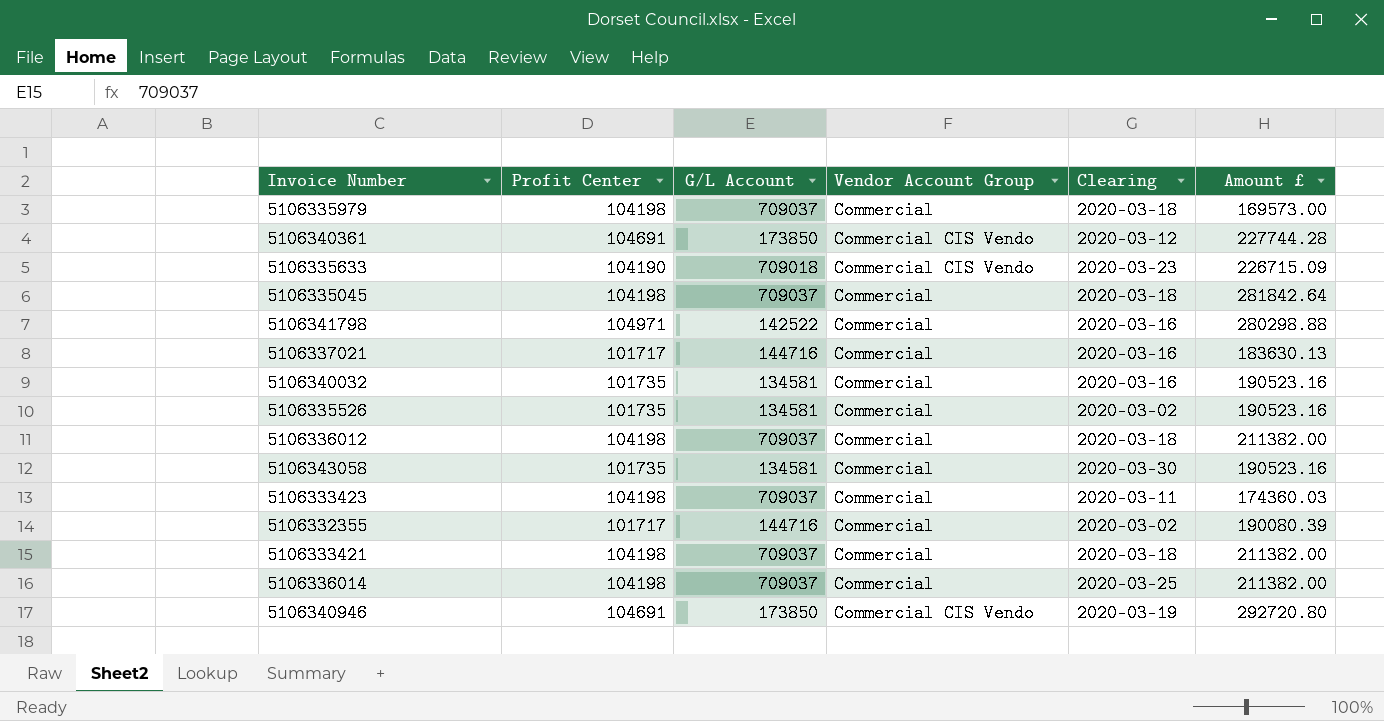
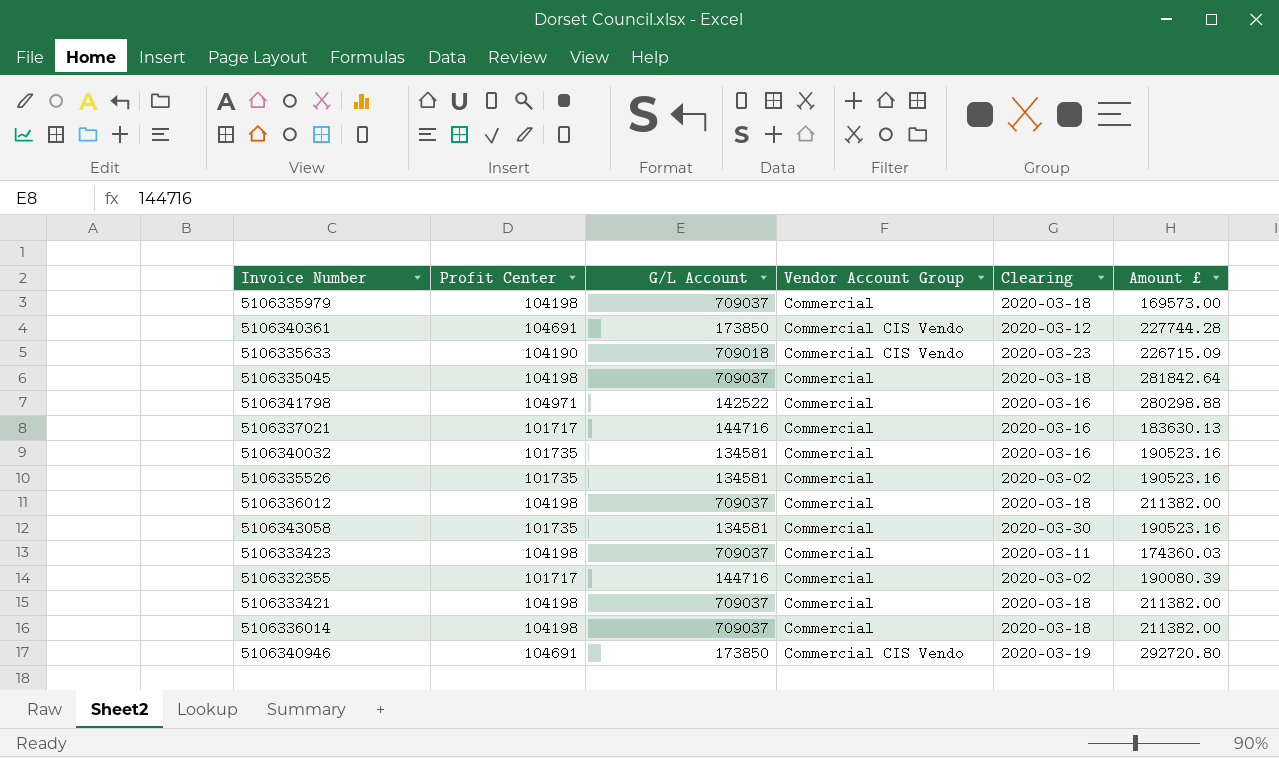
5106336014 | Clearing: 2020-03-25 -> 2020-03-18

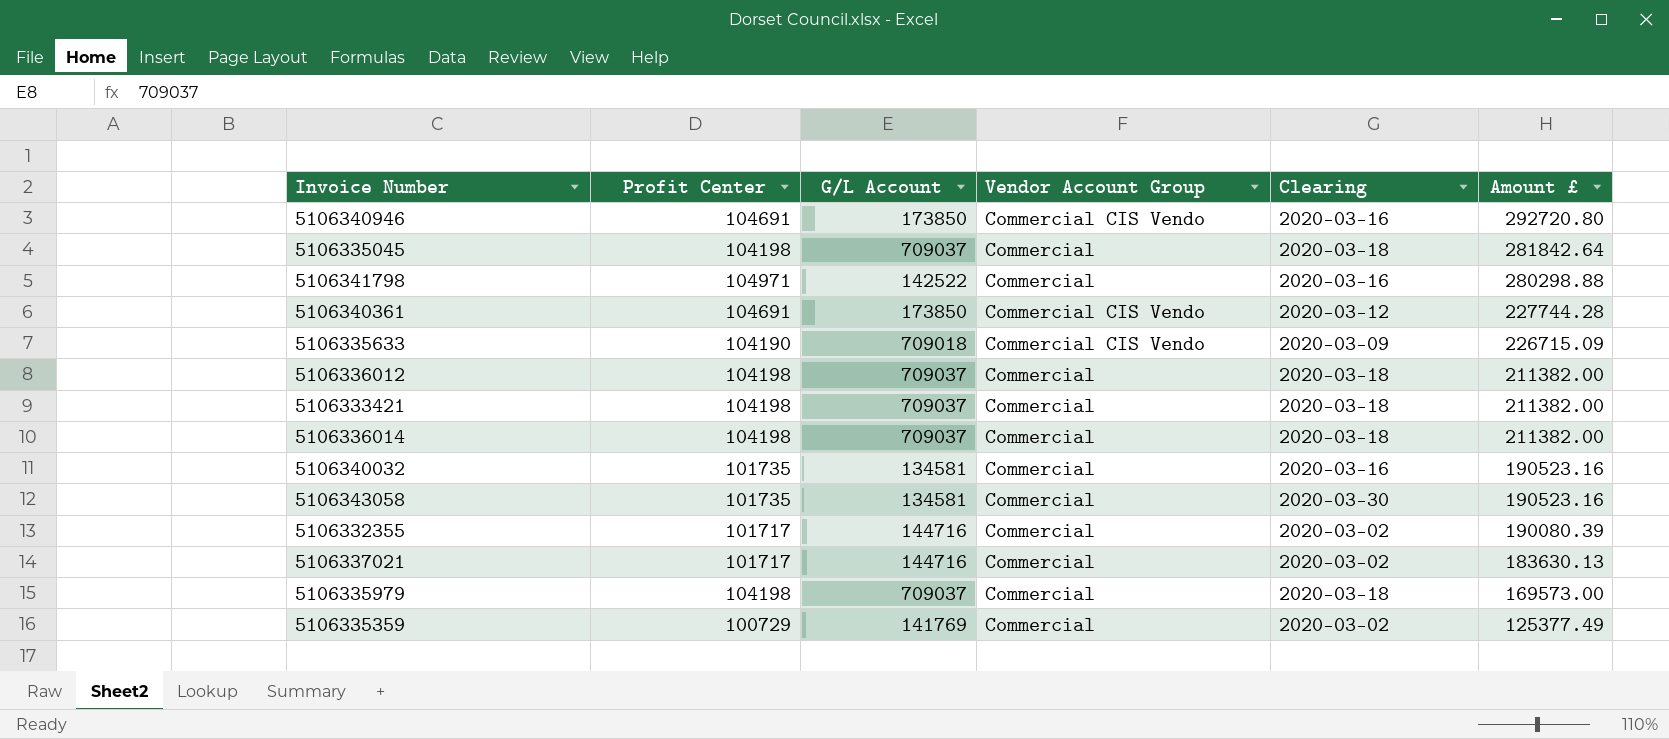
row order: none -> Amount £ descending
row 5106335526: 101735 | 134581 | Commercial | 2020-03-02 | 190523.16 -> none
row 5106333423: 104198 | 709037 | Commercial | 2020-03-11 | 174360.03 -> none
5106340946 | Clearing: 2020-03-19 -> 2020-03-16
5106335633 | Clearing: 2020-03-23 -> 2020-03-09
5106337021 | Clearing: 2020-03-16 -> 2020-03-02
row 5106335359: none -> 100729 | 141769 | Commercial | 2020-03-02 | 125377.49

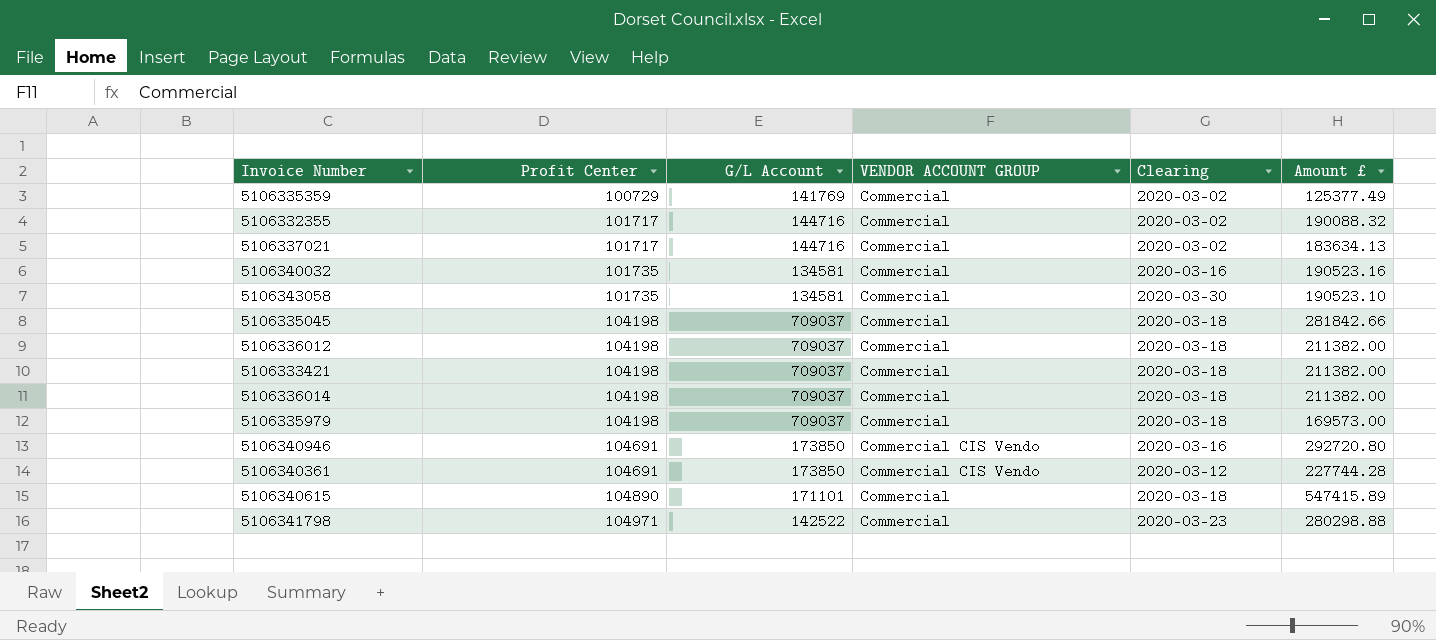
row order: Amount £ descending -> Profit Center ascending
column name: Vendor Account Group -> VENDOR ACCOUNT GROUP
row 5106335633: 104190 | 709018 | Commercial CIS Vendo | 2020-03-09 | 226715.09 -> none
5106332355 | Amount £: 190080.39 -> 190088.32
5106337021 | Amount £: 183630.13 -> 183634.13
5106343058 | Amount £: 190523.16 -> 190523.10
5106335045 | Amount £: 281842.64 -> 281842.66
row 5106340615: none -> 104890 | 171101 | Commercial | 2020-03-18 | 547415.89
5106341798 | Clearing: 2020-03-16 -> 2020-03-23

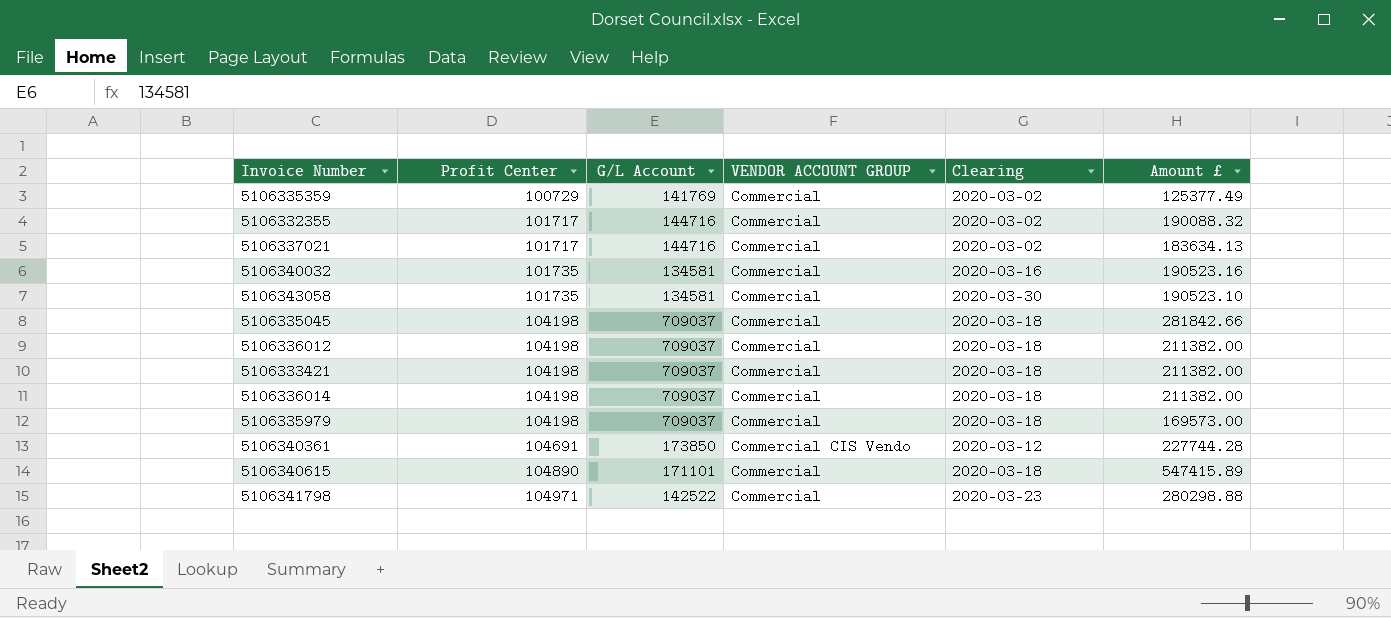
row 5106340946: 104691 | 173850 | Commercial CIS Vendo | 2020-03-16 | 292720.80 -> none

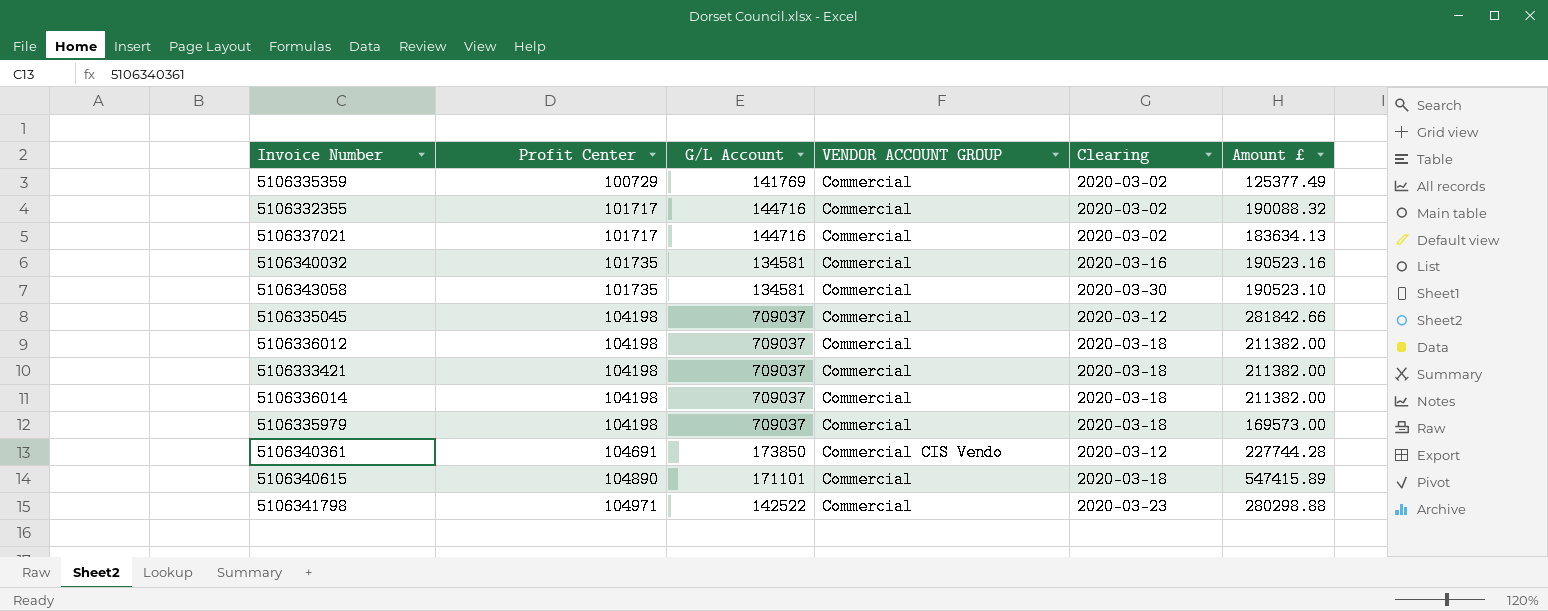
5106335045 | Clearing: 2020-03-18 -> 2020-03-12

